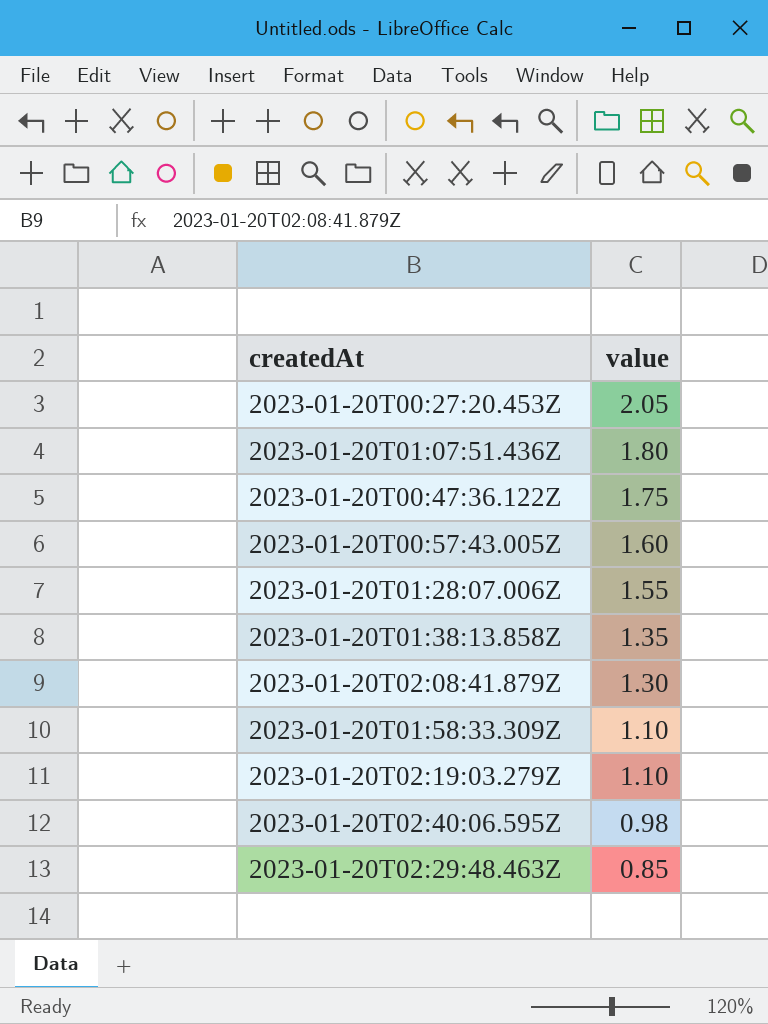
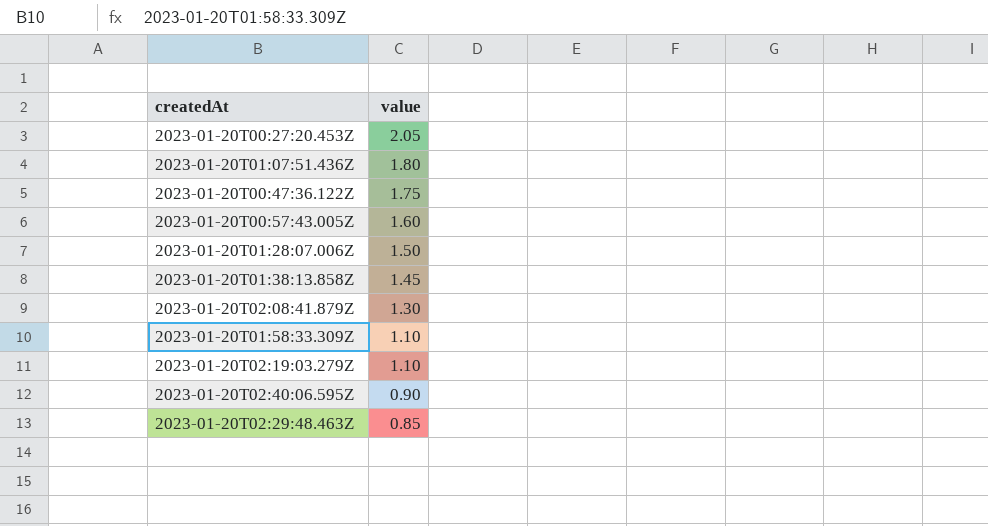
2023-01-20T01:28:07.006Z | value: 1.55 -> 1.50
2023-01-20T01:38:13.858Z | value: 1.35 -> 1.45
2023-01-20T02:40:06.595Z | value: 0.98 -> 0.90

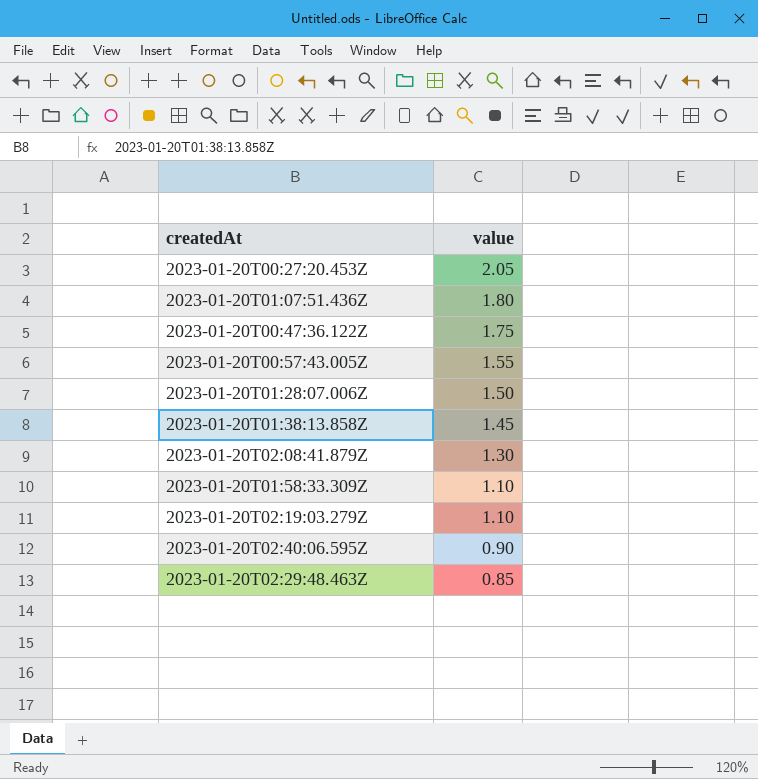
2023-01-20T00:57:43.005Z | value: 1.60 -> 1.55

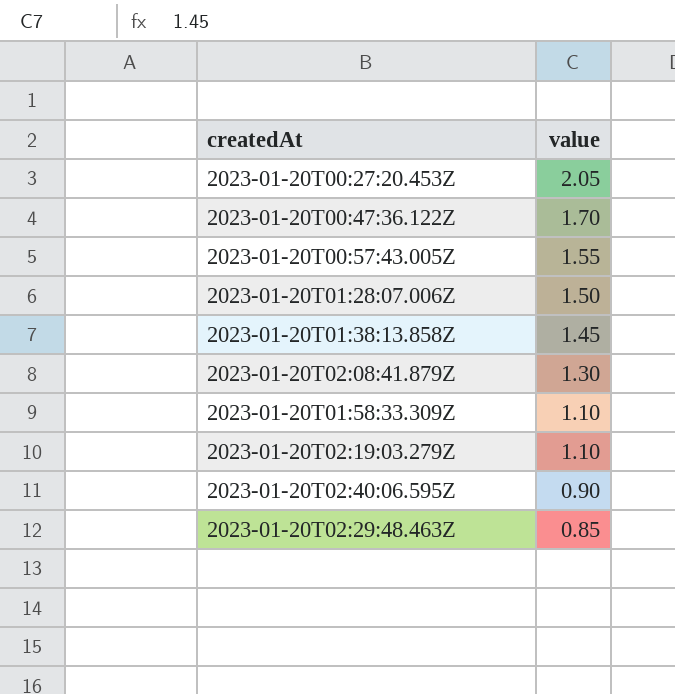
row 2023-01-20T01:07:51.436Z: 1.80 -> none
2023-01-20T00:47:36.122Z | value: 1.75 -> 1.70

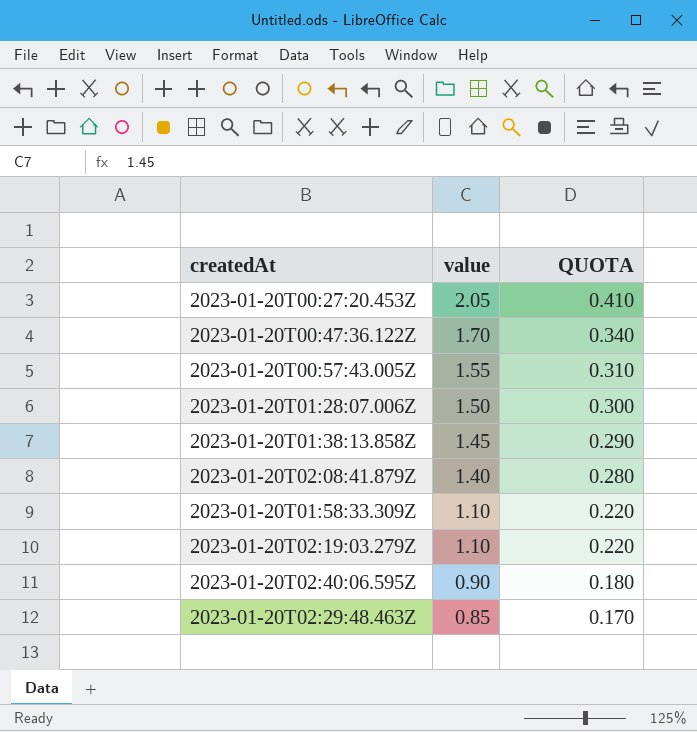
column QUOTA | formula: none -> [value] * 0.2
2023-01-20T02:08:41.879Z | value: 1.30 -> 1.40

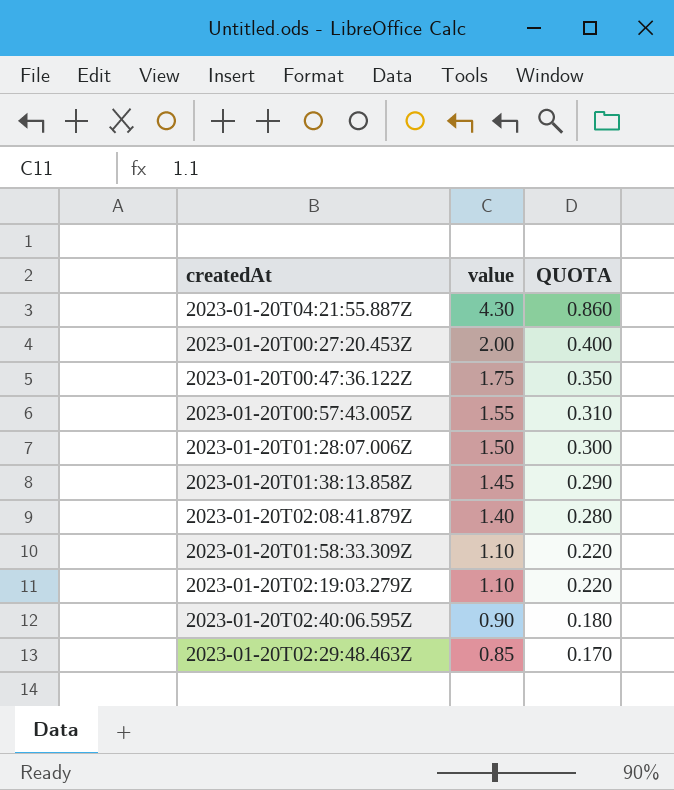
row 2023-01-20T04:21:55.887Z: none -> 4.30 | 0.860
2023-01-20T00:27:20.453Z | value: 2.05 -> 2.00
2023-01-20T00:27:20.453Z | QUOTA: 0.410 -> 0.400
2023-01-20T00:47:36.122Z | value: 1.70 -> 1.75
2023-01-20T00:47:36.122Z | QUOTA: 0.340 -> 0.350

